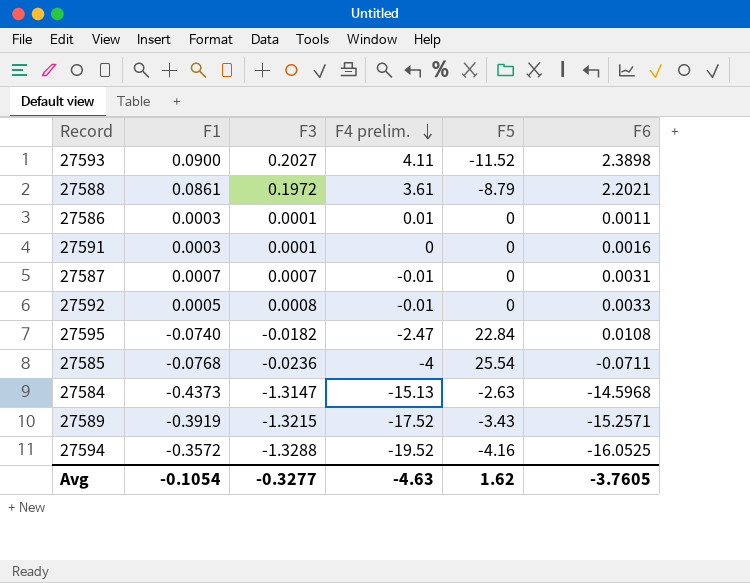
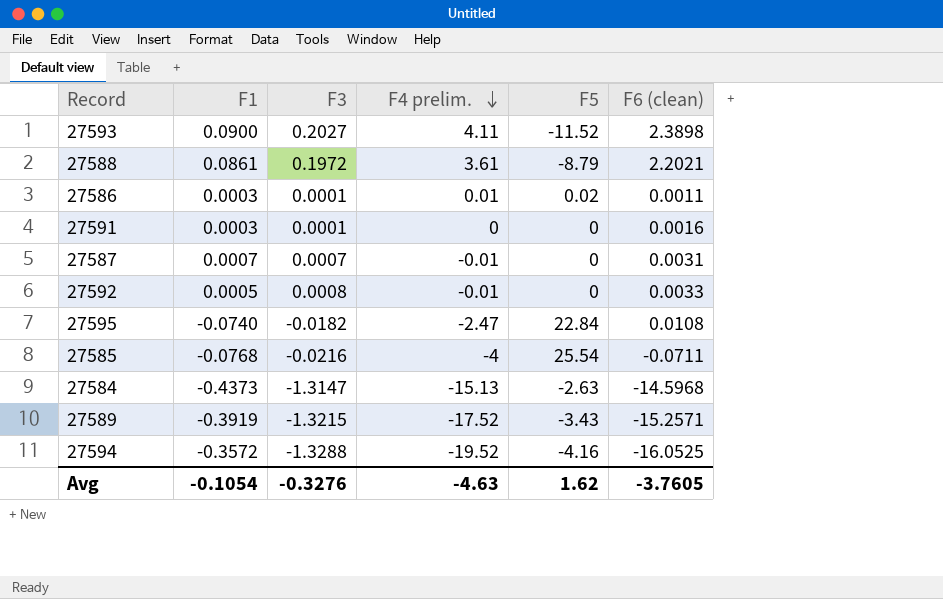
column name: F6 -> F6 (clean)
27586 | F5: 0 -> 0.02
27585 | F3: -0.0236 -> -0.0216
Avg | F3: -0.3277 -> -0.3276

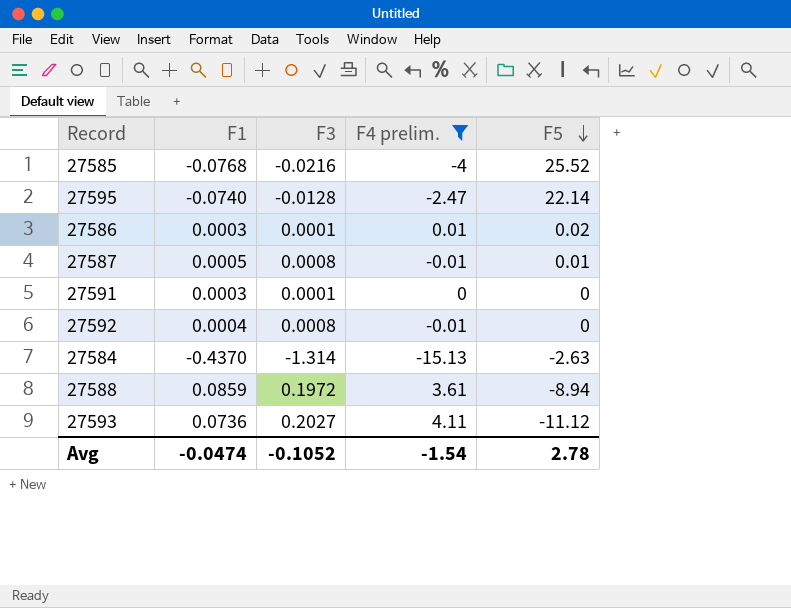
filter: none -> F4 prelim. >= -15.13
row order: F4 prelim. descending -> F5 descending
column F6 (clean) | position: 6 -> none
27585 | F5: 25.54 -> 25.52
27595 | F3: -0.0182 -> -0.0128
27595 | F5: 22.84 -> 22.14
27587 | F1: 0.0007 -> 0.0005
27587 | F3: 0.0007 -> 0.0008
27587 | F5: 0 -> 0.01
27592 | F1: 0.0005 -> 0.0004
27584 | F1: -0.4373 -> -0.4370
27584 | F3: -1.3147 -> -1.314
27588 | F1: 0.0861 -> 0.0859
27588 | F5: -8.79 -> -8.94
27593 | F1: 0.0900 -> 0.0736
27593 | F5: -11.52 -> -11.12
Avg | F1: -0.1054 -> -0.0474
Avg | F3: -0.3276 -> -0.1052
Avg | F4 prelim.: -4.63 -> -1.54
Avg | F5: 1.62 -> 2.78

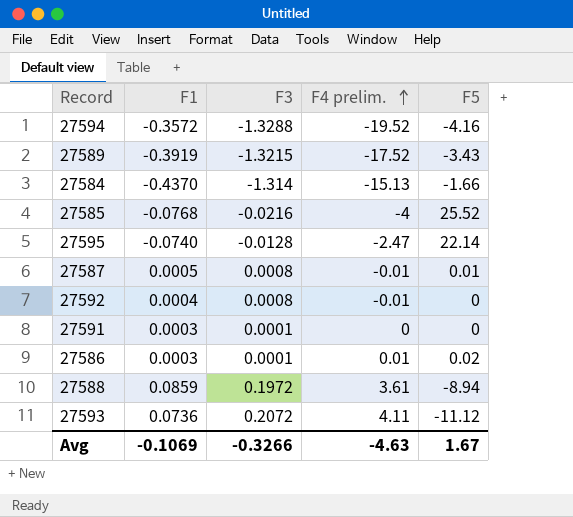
filter: F4 prelim. >= -15.13 -> none
row order: F5 descending -> F4 prelim. ascending
27584 | F5: -2.63 -> -1.66
27593 | F3: 0.2027 -> 0.2072
Avg | F1: -0.0474 -> -0.1069
Avg | F3: -0.1052 -> -0.3266
Avg | F4 prelim.: -1.54 -> -4.63
Avg | F5: 2.78 -> 1.67

